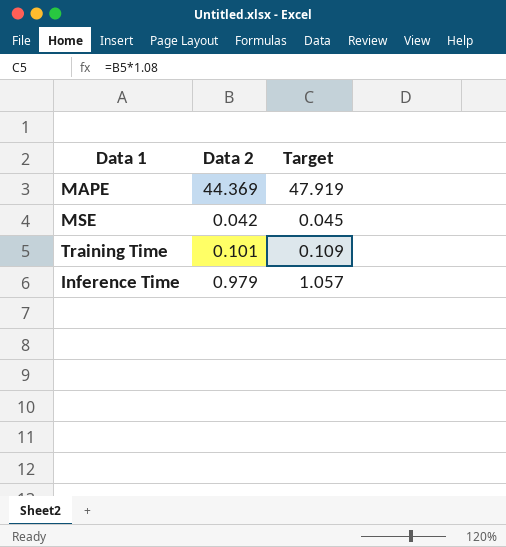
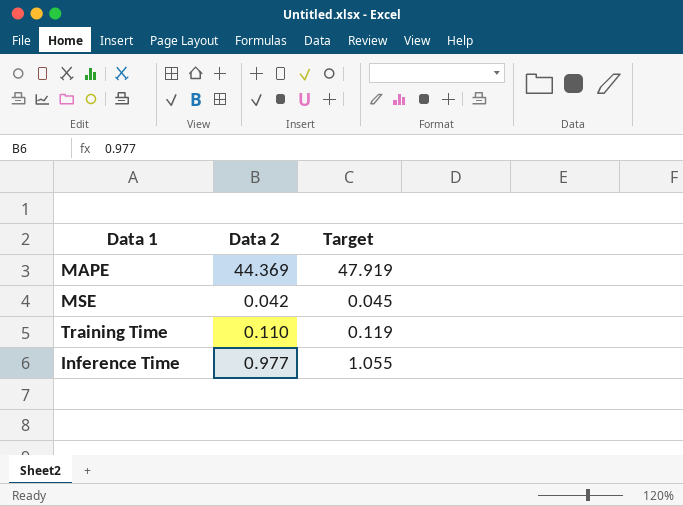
Training Time | Data 2: 0.101 -> 0.110
Training Time | Target: 0.109 -> 0.119
Inference Time | Data 2: 0.979 -> 0.977
Inference Time | Target: 1.057 -> 1.055

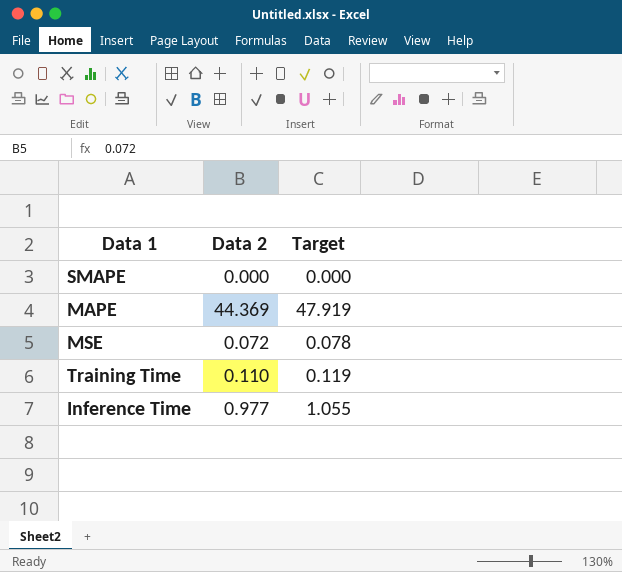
row SMAPE: none -> 0.000 | 0.000
MSE | Data 2: 0.042 -> 0.072
MSE | Target: 0.045 -> 0.078

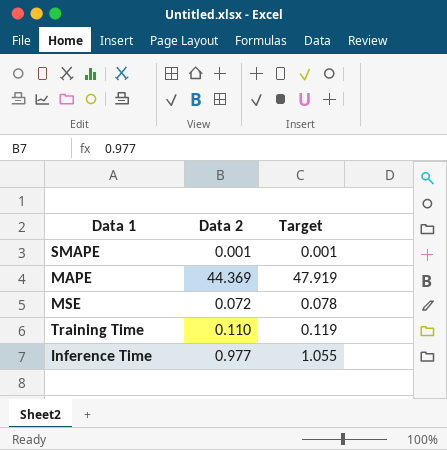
SMAPE | Data 2: 0.000 -> 0.001
SMAPE | Target: 0.000 -> 0.001

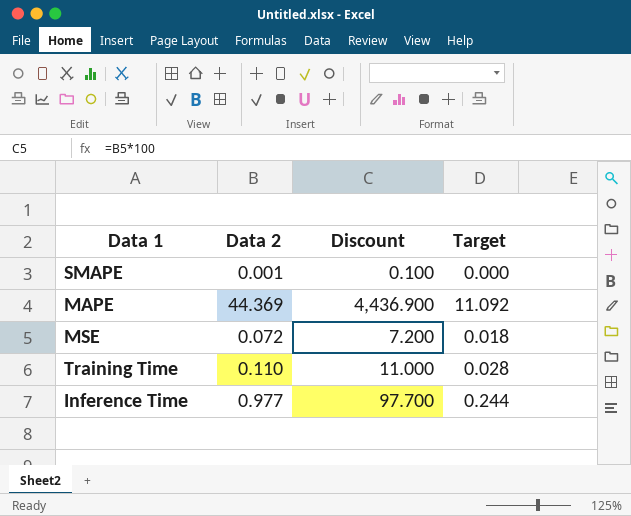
column Discount | formula: none -> [Data 2] * 100
column Target | formula: [Data 2] * 1.08 -> [Data 2] * 0.25

